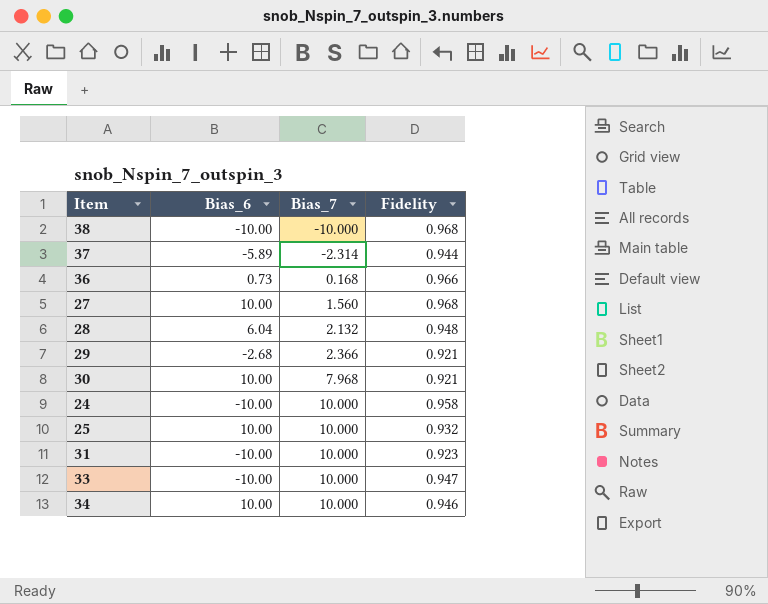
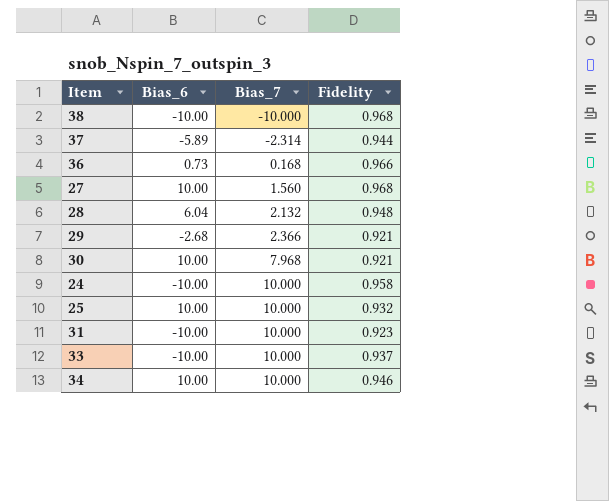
33 | Fidelity: 0.947 -> 0.937

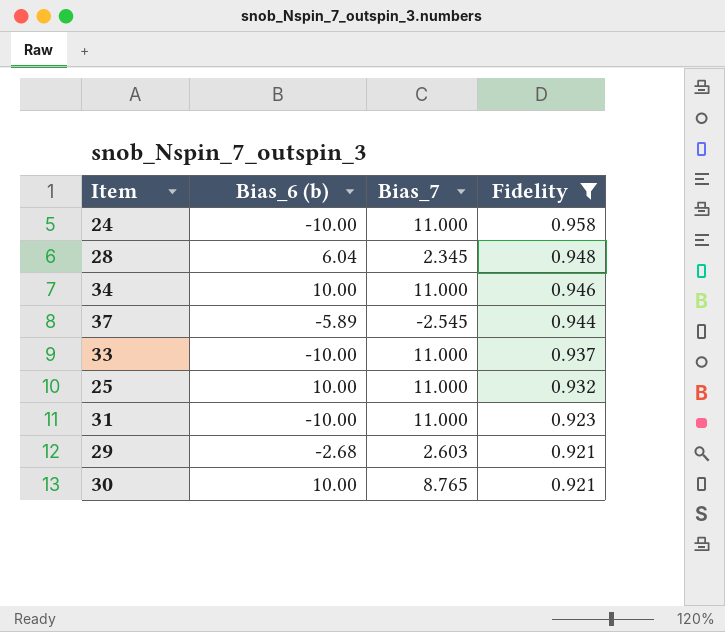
filter: none -> Fidelity <= 0.958
row order: Bias_7 ascending -> Fidelity descending
column name: Bias_6 -> Bias_6 (b)
24 | Bias_7: 10.000 -> 11.000
28 | Bias_7: 2.132 -> 2.345
34 | Bias_7: 10.000 -> 11.000
37 | Bias_7: -2.314 -> -2.545
33 | Bias_7: 10.000 -> 11.000
25 | Bias_7: 10.000 -> 11.000
31 | Bias_7: 10.000 -> 11.000
29 | Bias_7: 2.366 -> 2.603
30 | Bias_7: 7.968 -> 8.765

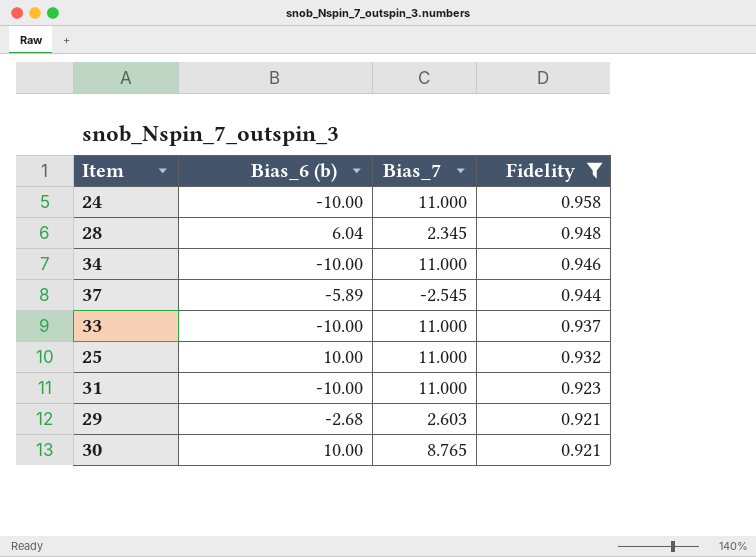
34 | Bias_6 (b): 10.00 -> -10.00

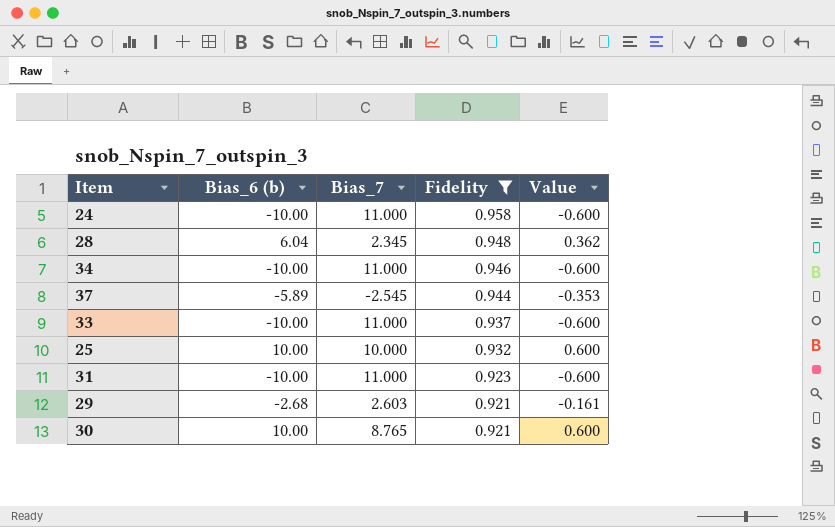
column Value | formula: none -> [Bias_6 (b)] * 0.06
25 | Bias_7: 11.000 -> 10.000

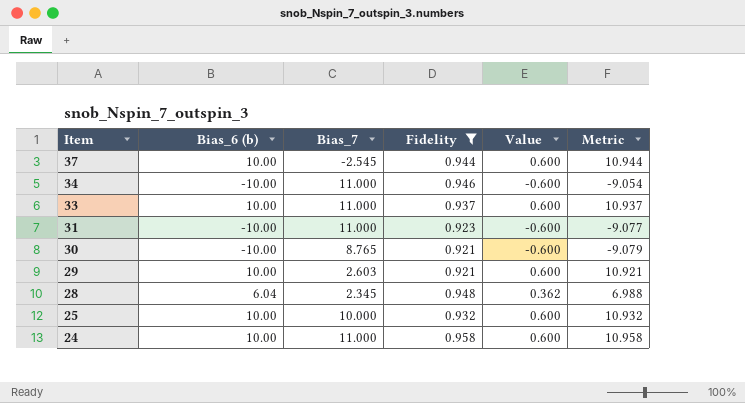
row order: Fidelity descending -> Item descending
column Metric | formula: none -> [Bias_6 (b)] + [Fidelity]
37 | Bias_6 (b): -5.89 -> 10.00
37 | Value: -0.353 -> 0.600
33 | Bias_6 (b): -10.00 -> 10.00
33 | Value: -0.600 -> 0.600
30 | Bias_6 (b): 10.00 -> -10.00
30 | Value: 0.600 -> -0.600
29 | Bias_6 (b): -2.68 -> 10.00
29 | Value: -0.161 -> 0.600
24 | Bias_6 (b): -10.00 -> 10.00
24 | Value: -0.600 -> 0.600

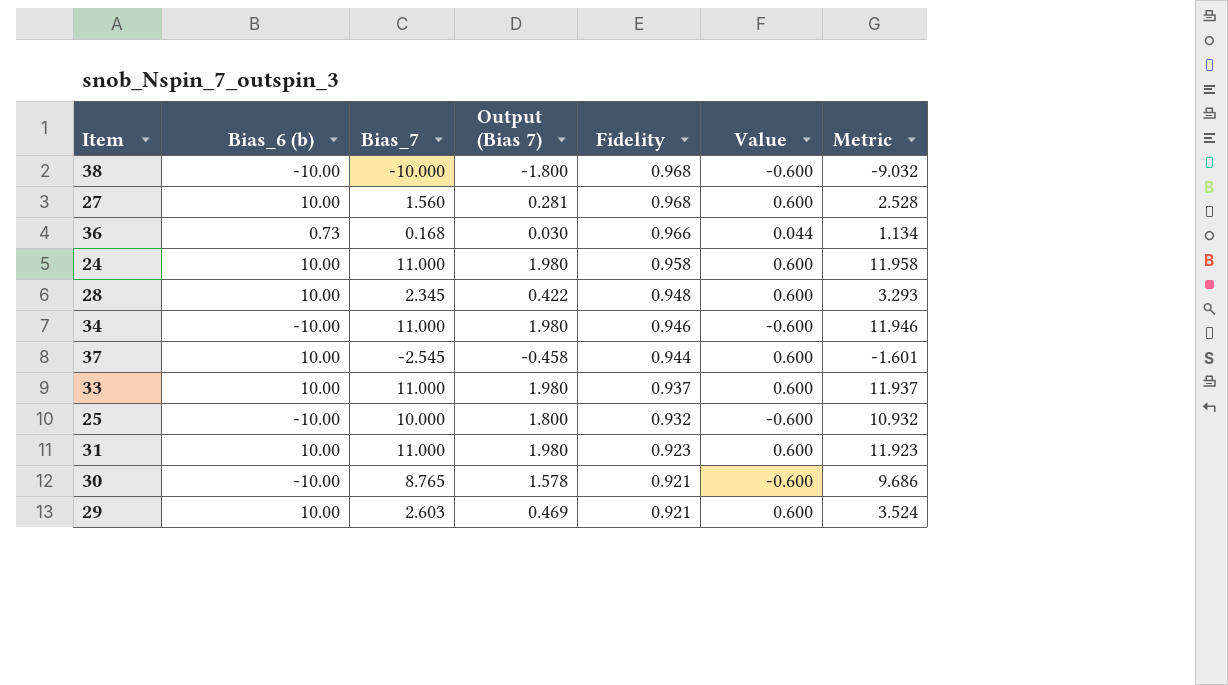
filter: Fidelity <= 0.958 -> none
row order: Item descending -> Fidelity descending
column Output (Bias 7) | formula: none -> [Bias_7] * 0.18
column Metric | formula: [Bias_6 (b)] + [Fidelity] -> [Bias_7] + [Fidelity]
28 | Bias_6 (b): 6.04 -> 10.00
28 | Value: 0.362 -> 0.600
25 | Bias_6 (b): 10.00 -> -10.00
25 | Value: 0.600 -> -0.600
31 | Bias_6 (b): -10.00 -> 10.00
31 | Value: -0.600 -> 0.600

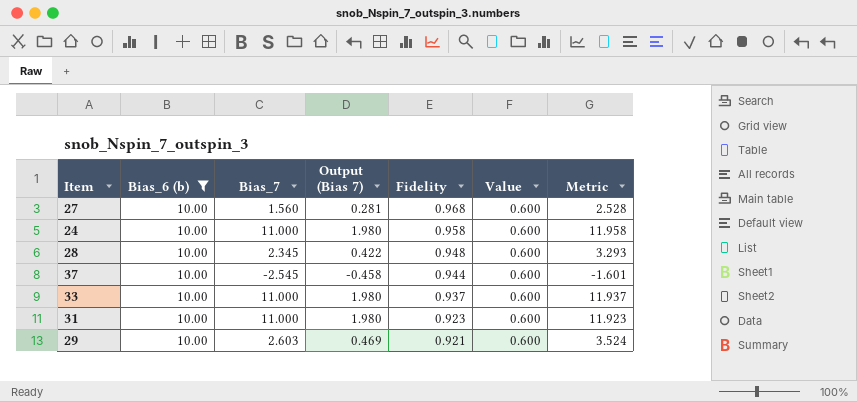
filter: none -> Bias_6 (b) = 10.00

